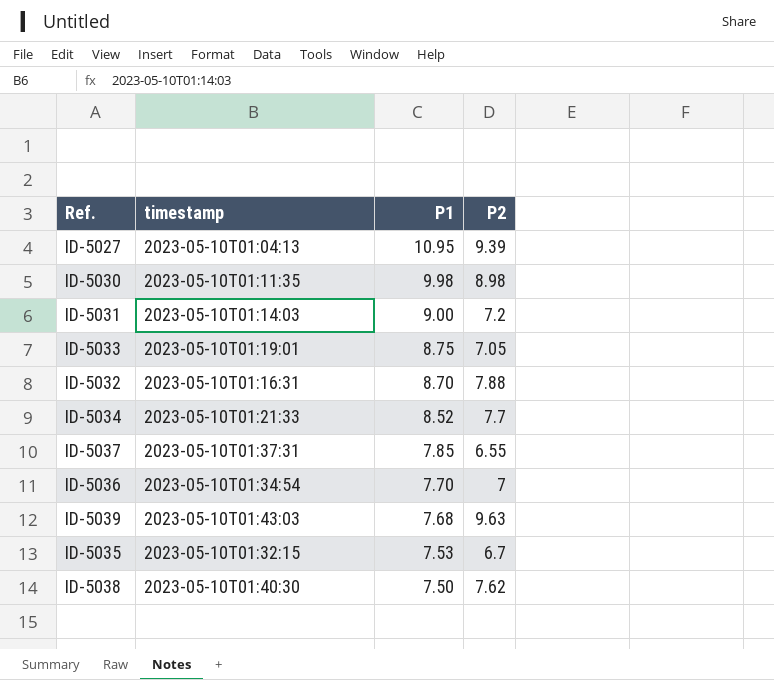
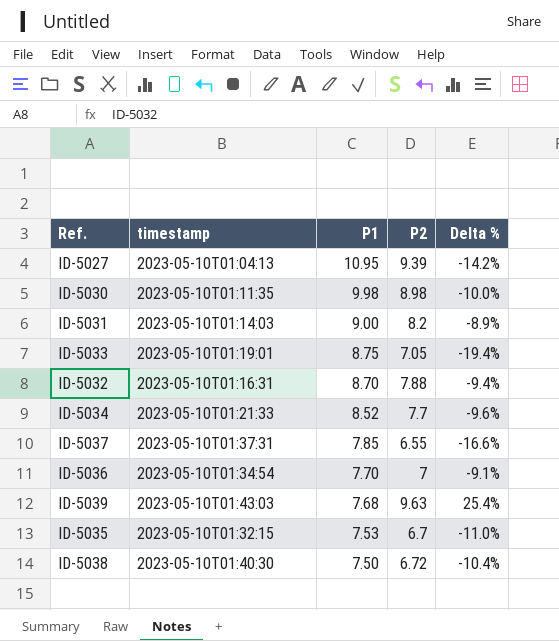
column Delta % | formula: none -> ([P2] - [P1]) / [P1]
ID-5031 | P2: 7.2 -> 8.2
ID-5038 | P2: 7.62 -> 6.72

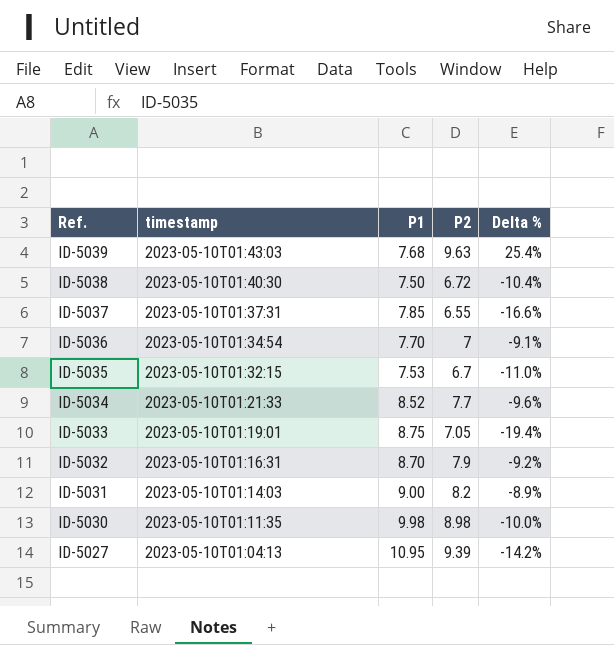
row order: P1 descending -> Ref. descending
ID-5032 | P2: 7.88 -> 7.9
ID-5032 | Delta %: -9.4% -> -9.2%

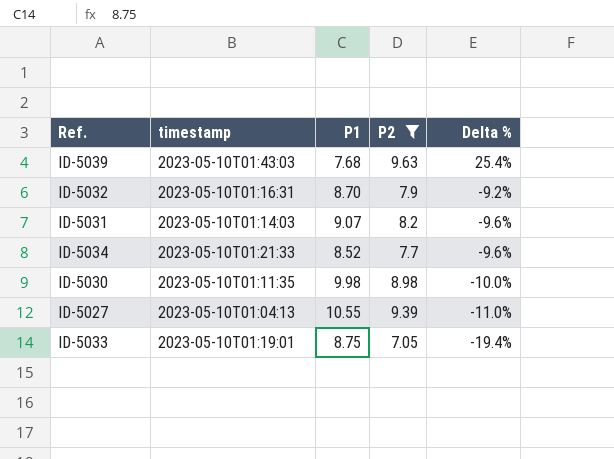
filter: none -> P2 >= 7.05
row order: Ref. descending -> Delta % descending
ID-5031 | P1: 9.00 -> 9.07
ID-5031 | Delta %: -8.9% -> -9.6%
ID-5027 | P1: 10.95 -> 10.55
ID-5027 | Delta %: -14.2% -> -11.0%

